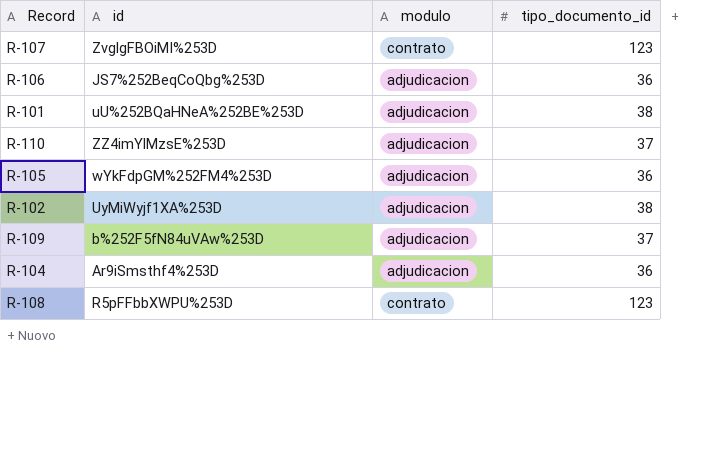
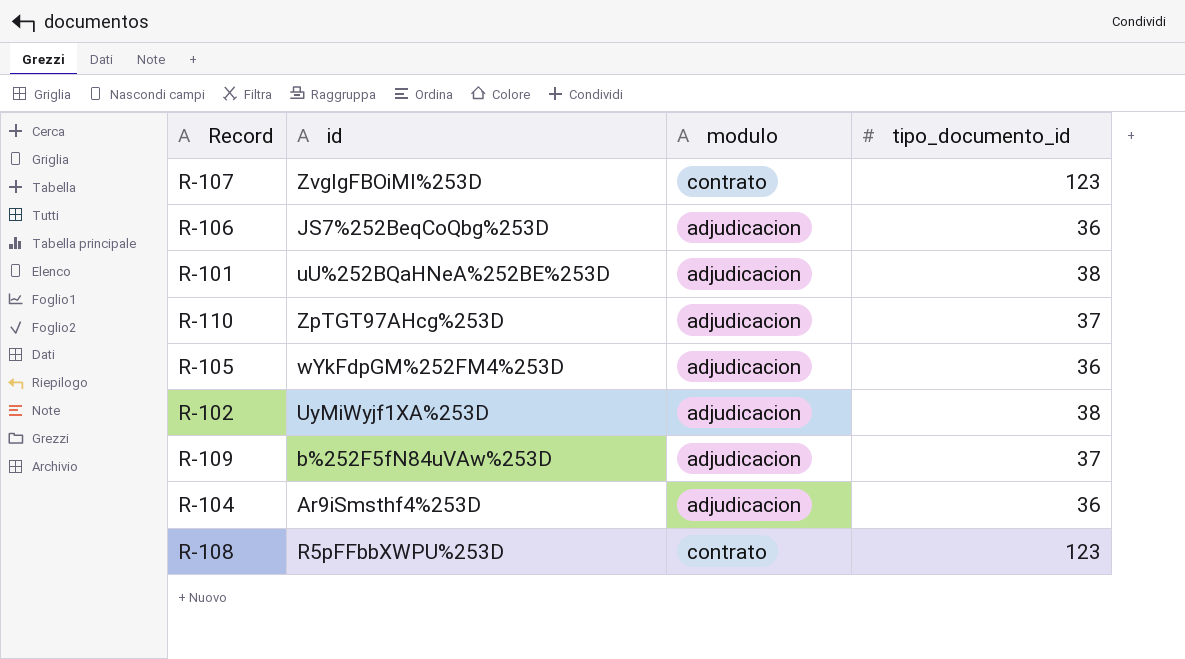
R-110 | id: ZZ4imYlMzsE%253D -> ZpTGT97AHcg%253D

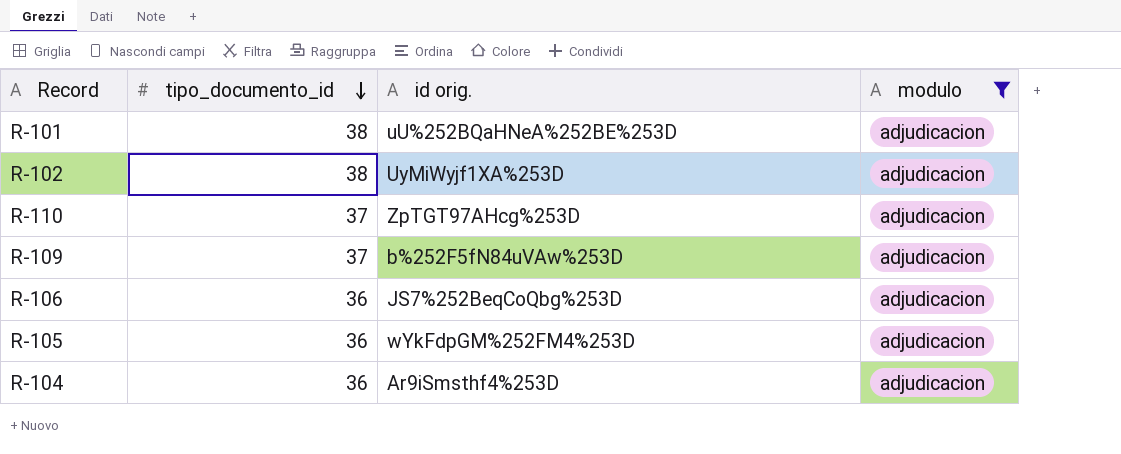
filter: none -> modulo = adjudicacion
row order: none -> tipo_documento_id descending
column tipo_documento_id | position: 4 -> 2
column name: id -> id orig.

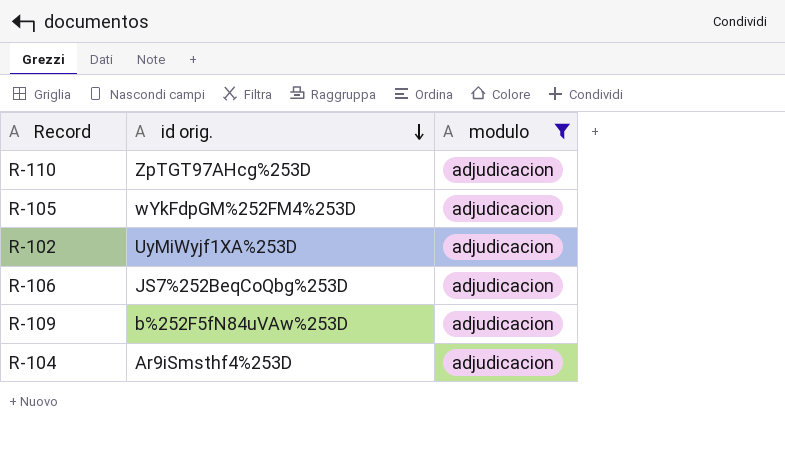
row order: tipo_documento_id descending -> id orig. descending
column tipo_documento_id | position: 2 -> none
row R-101: 38 | uU%252BQaHNeA%252BE%253D | adjudicacion -> none

